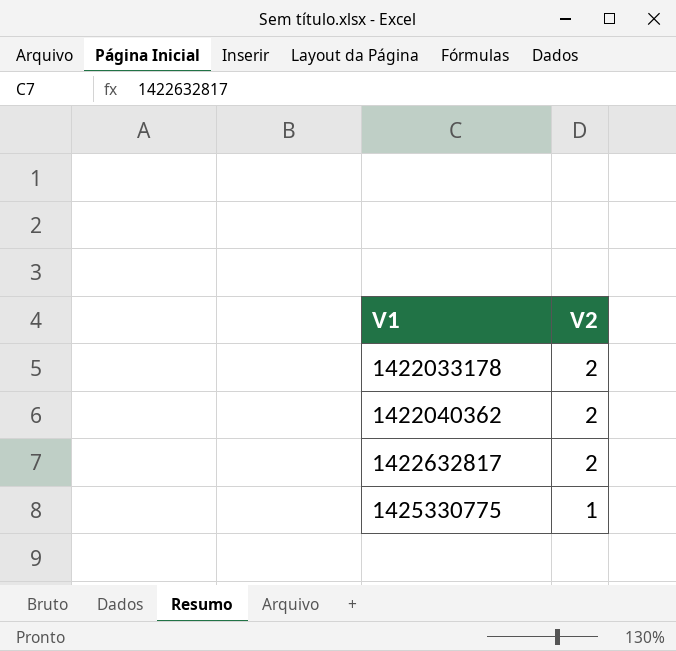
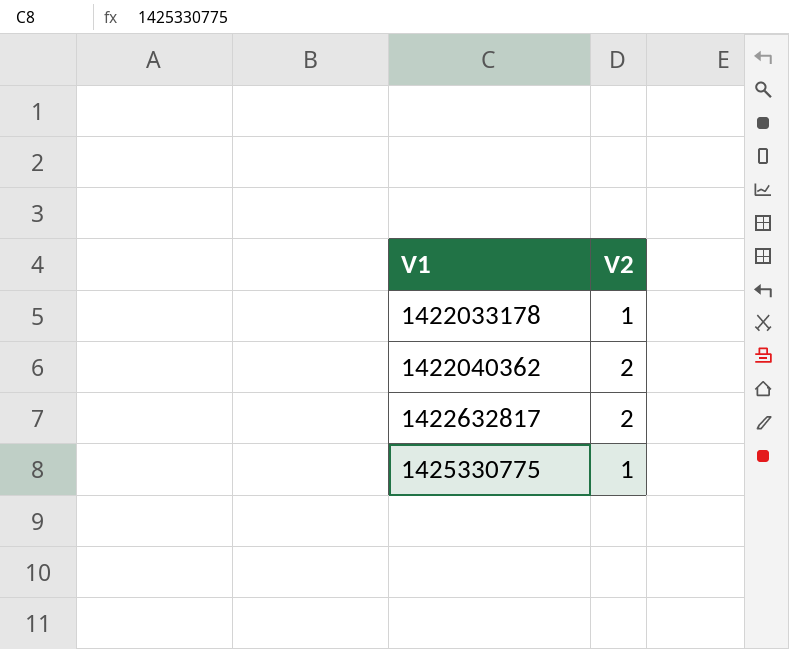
1422033178 | V2: 2 -> 1

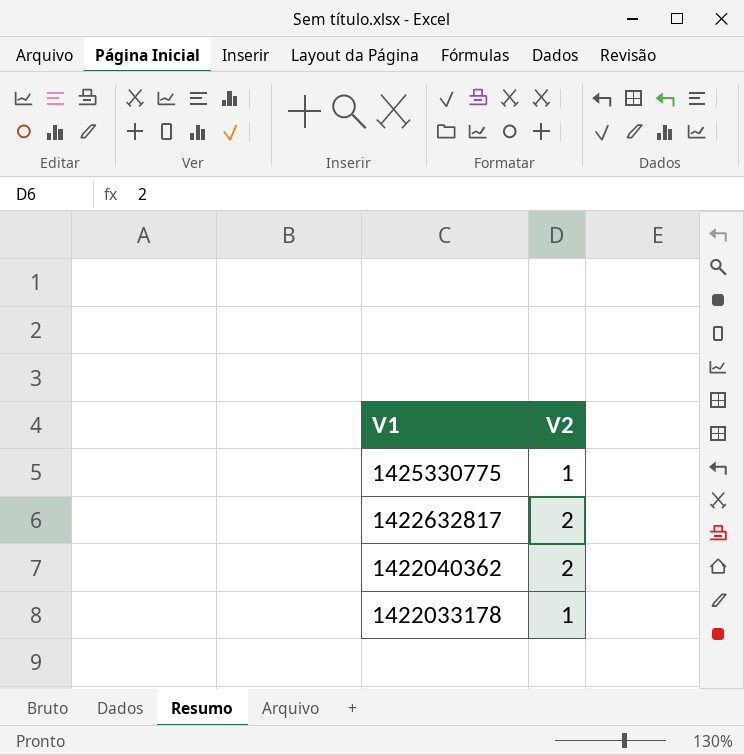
row order: V1 ascending -> V1 descending

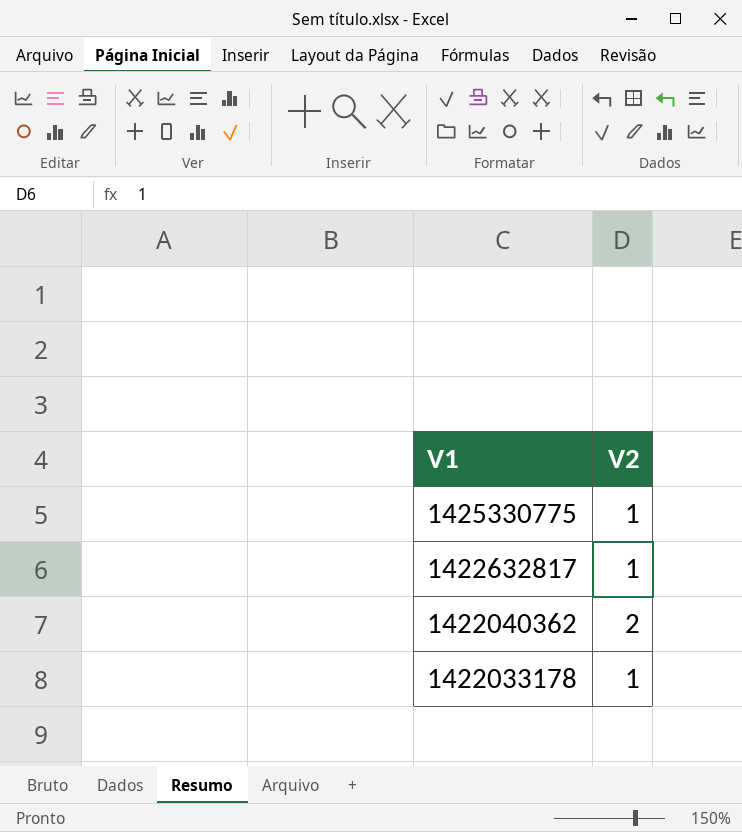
1422632817 | V2: 2 -> 1

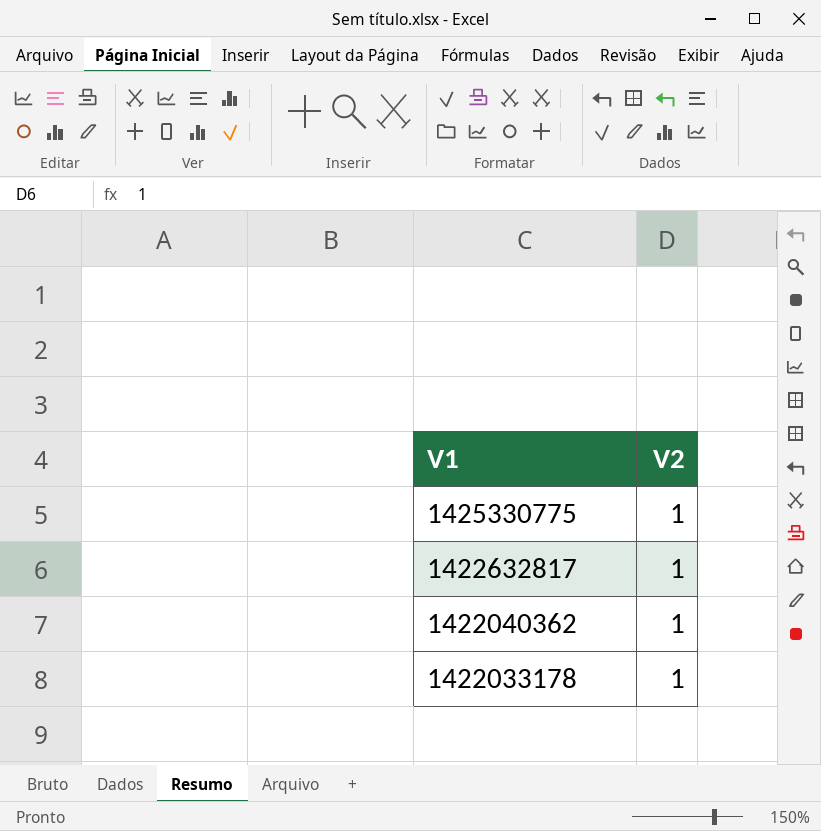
1422040362 | V2: 2 -> 1

